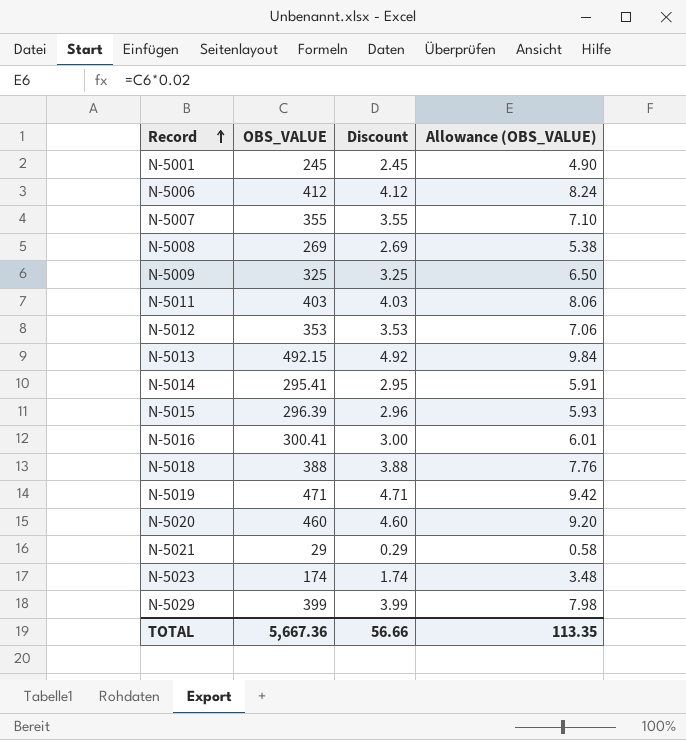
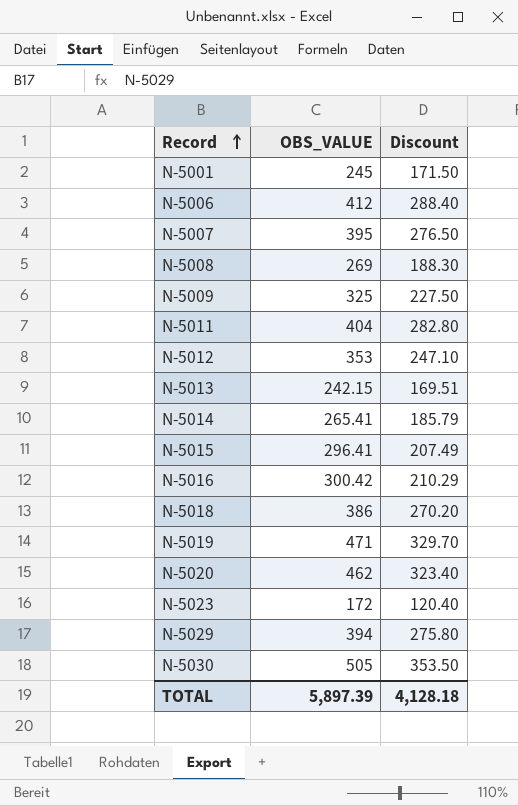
column Allowance (OBS_VALUE) | formula: [OBS_VALUE] * 0.02 -> none
column Discount | formula: [OBS_VALUE] * 0.01 -> [OBS_VALUE] * 0.7
row N-5021: 29 | 0.29 | 0.58 -> none
N-5007 | OBS_VALUE: 355 -> 395
N-5011 | OBS_VALUE: 403 -> 404
N-5013 | OBS_VALUE: 492.15 -> 242.15
N-5014 | OBS_VALUE: 295.41 -> 265.41
N-5015 | OBS_VALUE: 296.39 -> 296.41
N-5016 | OBS_VALUE: 300.41 -> 300.42
N-5018 | OBS_VALUE: 388 -> 386
N-5020 | OBS_VALUE: 460 -> 462
N-5023 | OBS_VALUE: 174 -> 172
N-5029 | OBS_VALUE: 399 -> 394
row N-5030: none -> 505 | 353.50
TOTAL | OBS_VALUE: 5,667.36 -> 5,897.39
TOTAL | Discount: 56.66 -> 4,128.18

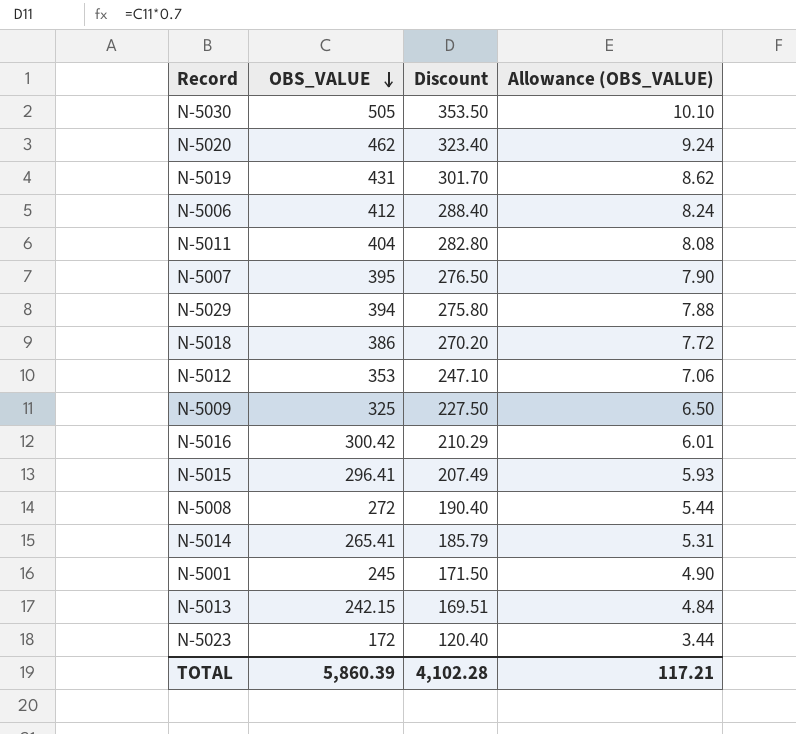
row order: Record ascending -> OBS_VALUE descending
column Allowance (OBS_VALUE) | formula: none -> [OBS_VALUE] * 0.02
N-5019 | OBS_VALUE: 471 -> 431
N-5019 | Discount: 329.70 -> 301.70
N-5008 | OBS_VALUE: 269 -> 272
N-5008 | Discount: 188.30 -> 190.40
TOTAL | OBS_VALUE: 5,897.39 -> 5,860.39
TOTAL | Discount: 4,128.18 -> 4,102.28

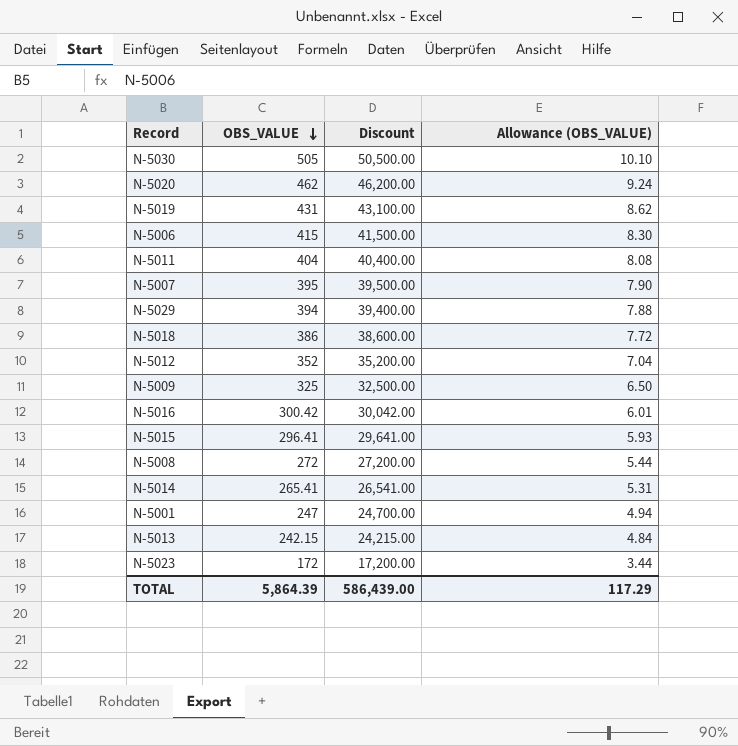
column Discount | formula: [OBS_VALUE] * 0.7 -> [OBS_VALUE] * 100
N-5006 | OBS_VALUE: 412 -> 415
N-5006 | Allowance (OBS_VALUE): 8.24 -> 8.30
N-5012 | OBS_VALUE: 353 -> 352
N-5012 | Allowance (OBS_VALUE): 7.06 -> 7.04
N-5001 | OBS_VALUE: 245 -> 247
N-5001 | Allowance (OBS_VALUE): 4.90 -> 4.94
TOTAL | OBS_VALUE: 5,860.39 -> 5,864.39
TOTAL | Discount: 4,102.28 -> 586,439.00
TOTAL | Allowance (OBS_VALUE): 117.21 -> 117.29

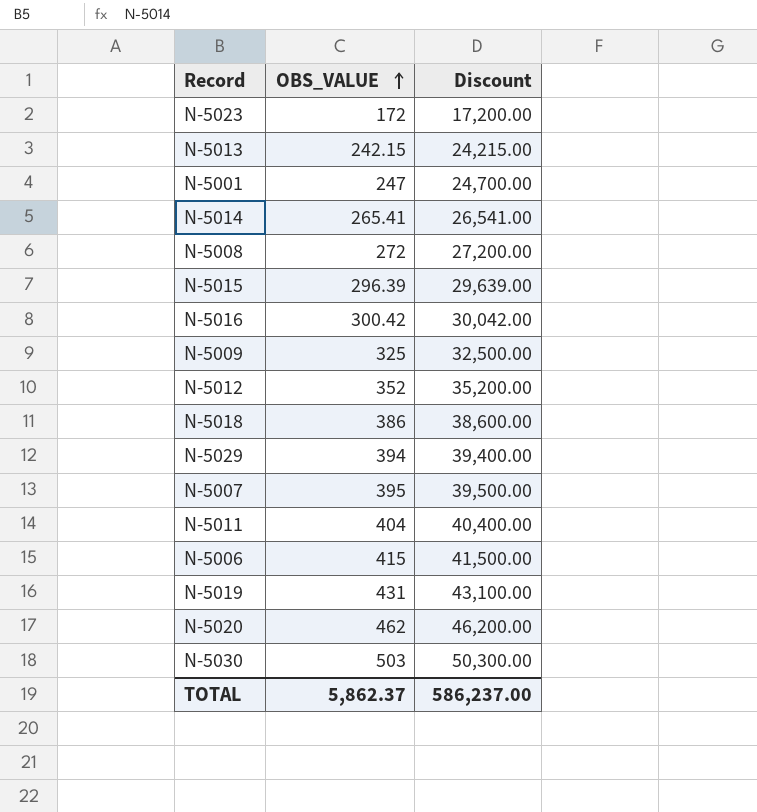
row order: OBS_VALUE descending -> OBS_VALUE ascending
column Allowance (OBS_VALUE) | formula: [OBS_VALUE] * 0.02 -> none
N-5015 | OBS_VALUE: 296.41 -> 296.39
N-5015 | Discount: 29,641.00 -> 29,639.00
N-5030 | OBS_VALUE: 505 -> 503
N-5030 | Discount: 50,500.00 -> 50,300.00
TOTAL | OBS_VALUE: 5,864.39 -> 5,862.37
TOTAL | Discount: 586,439.00 -> 586,237.00

